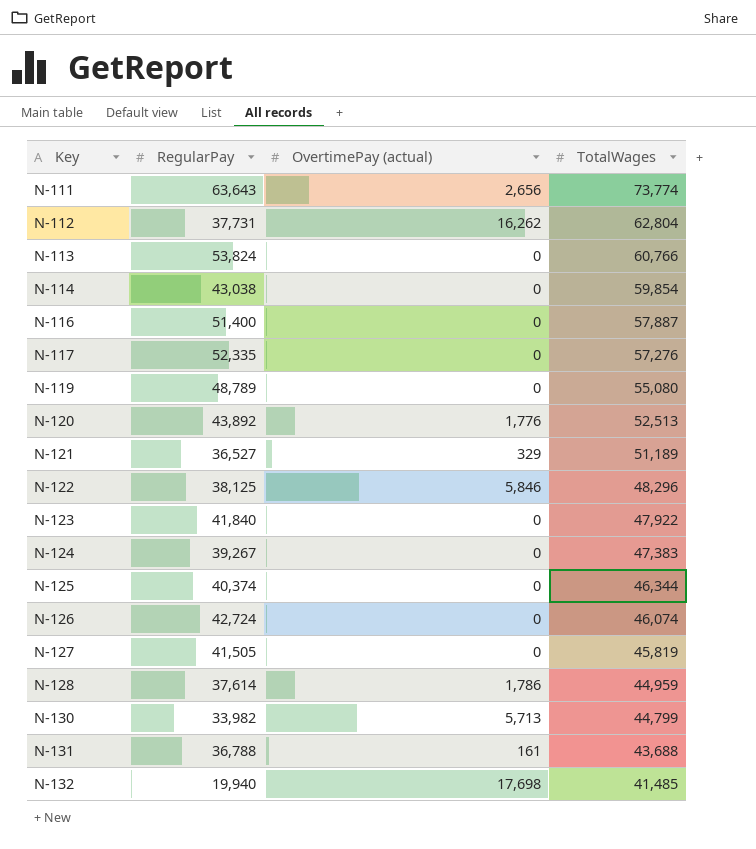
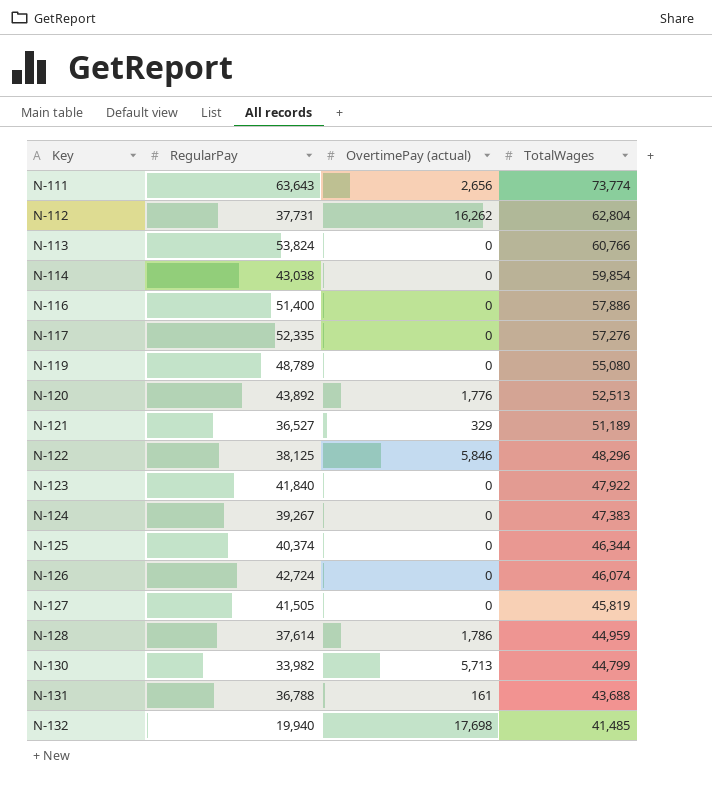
N-116 | TotalWages: 57,887 -> 57,886

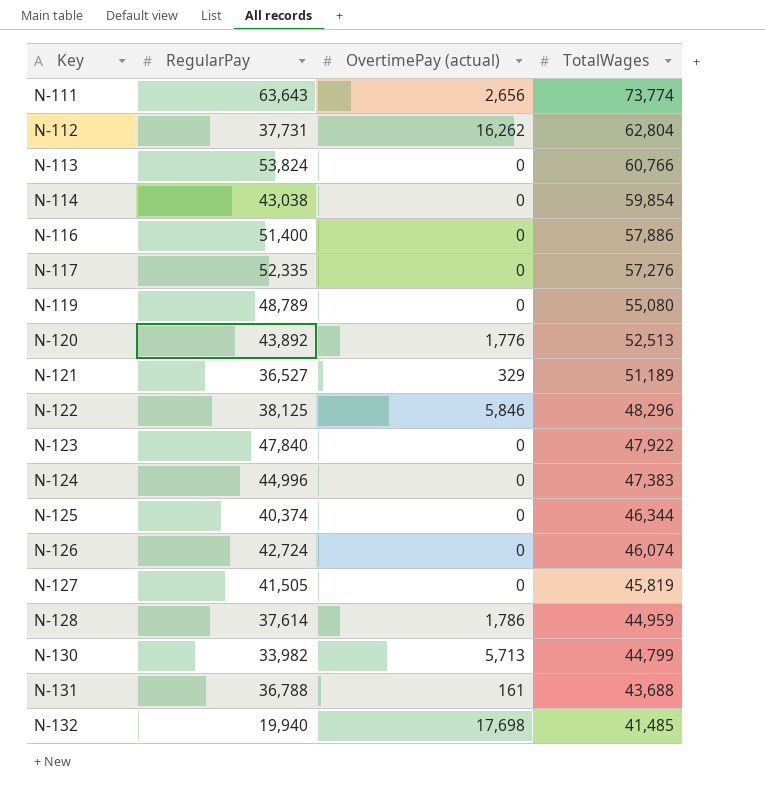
N-123 | RegularPay: 41,840 -> 47,840
N-124 | RegularPay: 39,267 -> 44,996

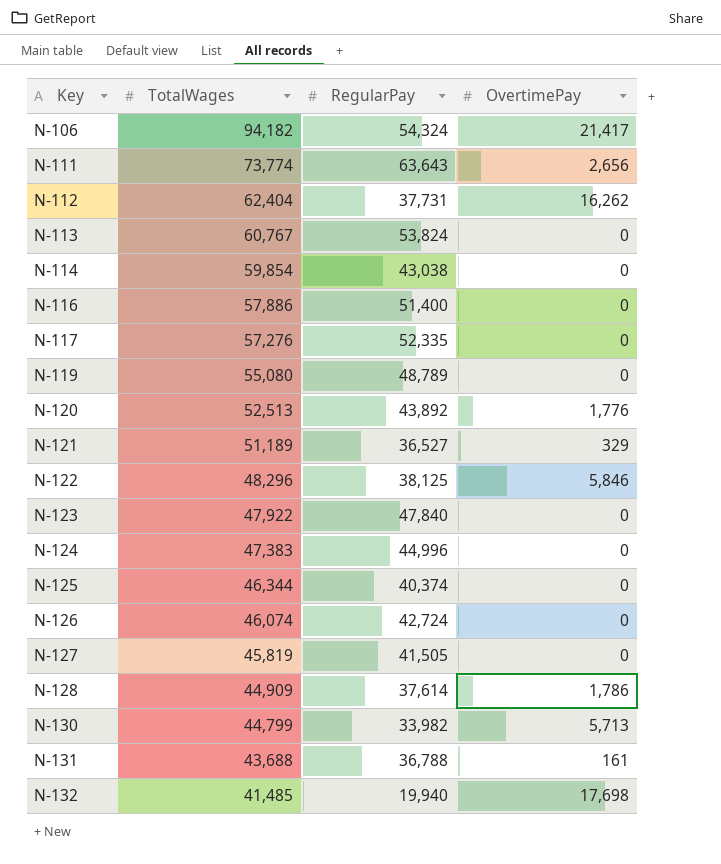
column TotalWages | position: 4 -> 2
column name: OvertimePay (actual) -> OvertimePay
row N-106: none -> 94,182 | 54,324 | 21,417
N-112 | TotalWages: 62,804 -> 62,404
N-113 | TotalWages: 60,766 -> 60,767
N-128 | TotalWages: 44,959 -> 44,909

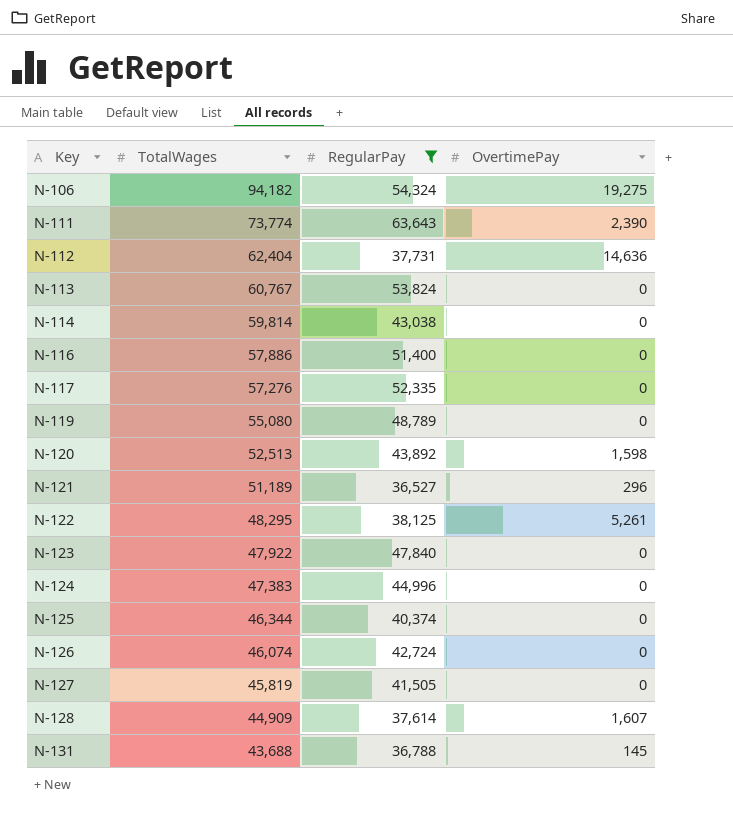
filter: none -> RegularPay >= 36,527
N-106 | OvertimePay: 21,417 -> 19,275
N-111 | OvertimePay: 2,656 -> 2,390
N-112 | OvertimePay: 16,262 -> 14,636
N-114 | TotalWages: 59,854 -> 59,814
N-120 | OvertimePay: 1,776 -> 1,598
N-121 | OvertimePay: 329 -> 296
N-122 | TotalWages: 48,296 -> 48,295
N-122 | OvertimePay: 5,846 -> 5,261
N-128 | OvertimePay: 1,786 -> 1,607
N-131 | OvertimePay: 161 -> 145

